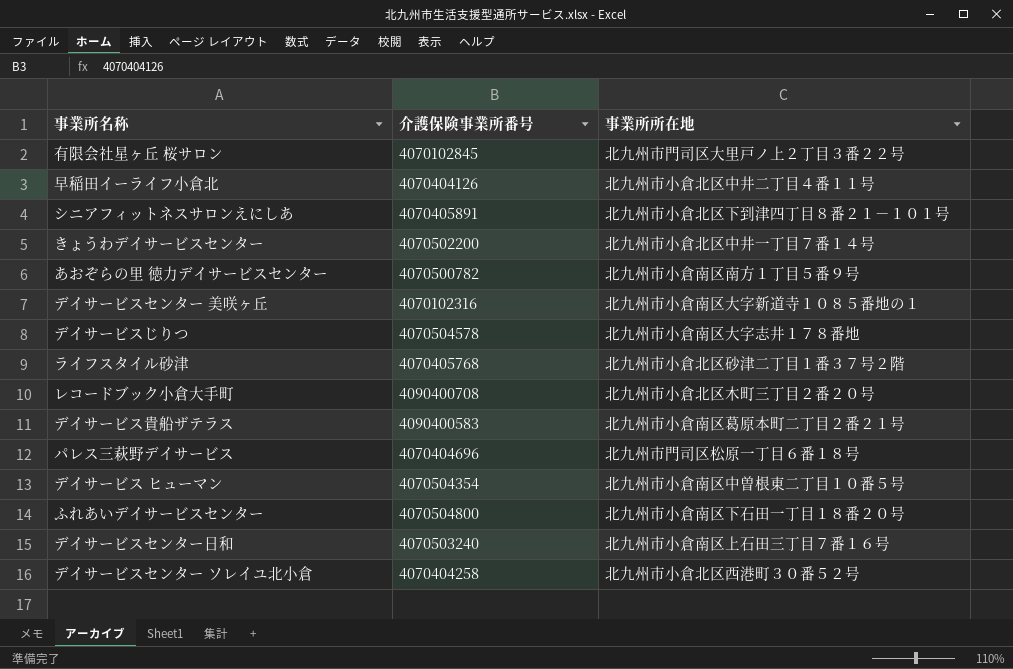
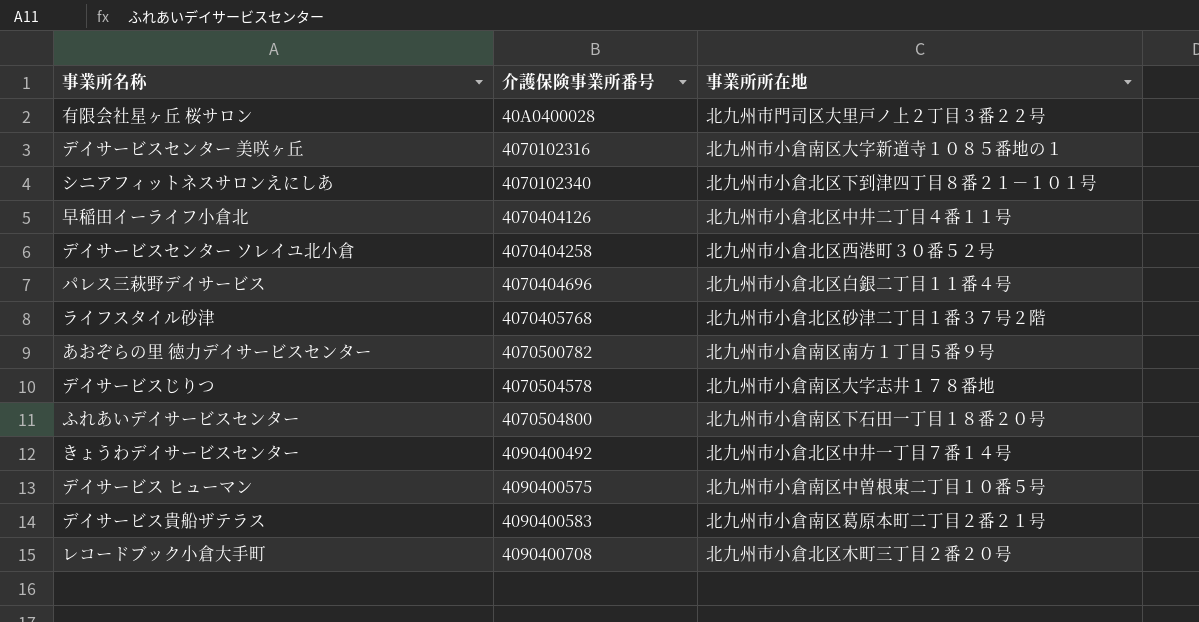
row order: none -> 介護保険事業所番号 ascending
row デイサービスセンター日和: 4070503240 | 北九州市小倉南区上石田三丁目７番１６号 -> none
有限会社星ヶ丘 桜サロン | 介護保険事業所番号: 4070102845 -> 40A0400028
シニアフィットネスサロンえにしあ | 介護保険事業所番号: 4070405891 -> 4070102340
パレス三萩野デイサービス | 事業所所在地: 北九州市門司区松原一丁目６番１８号 -> 北九州市小倉北区白銀二丁目１１番４号
きょうわデイサービスセンター | 介護保険事業所番号: 4070502200 -> 4090400492
デイサービス ヒューマン | 介護保険事業所番号: 4070504354 -> 4090400575

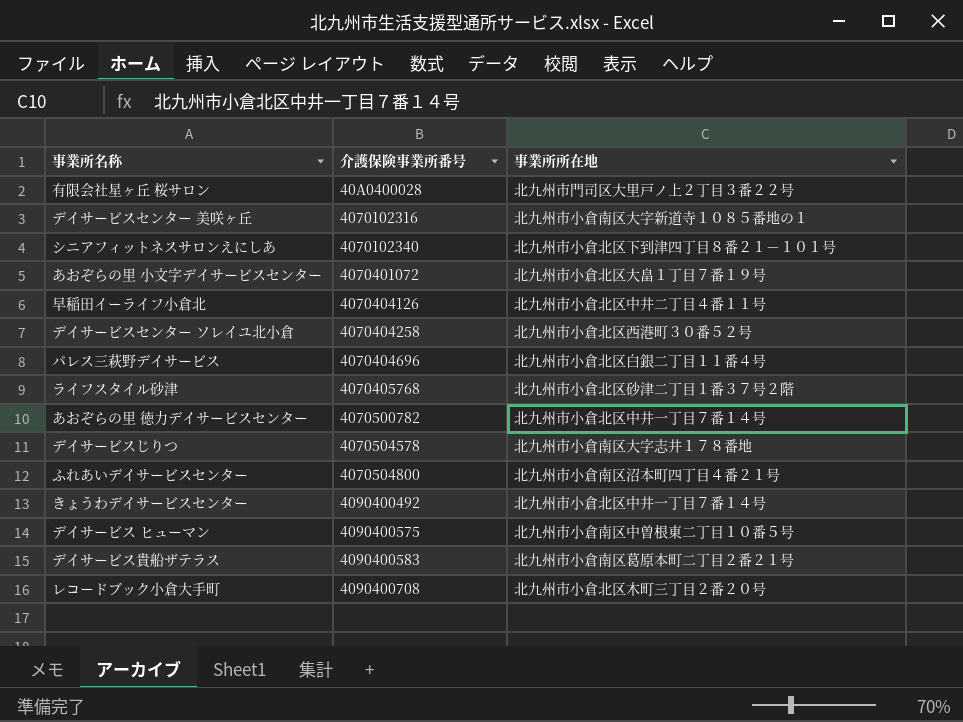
row あおぞらの里 小文字デイサービスセンター: none -> 4070401072 | 北九州市小倉北区大畠１丁目７番１９号
あおぞらの里 徳力デイサービスセンター | 事業所所在地: 北九州市小倉南区南方１丁目５番９号 -> 北九州市小倉北区中井一丁目７番１４号
ふれあいデイサービスセンター | 事業所所在地: 北九州市小倉南区下石田一丁目１８番２０号 -> 北九州市小倉南区沼本町四丁目４番２１号

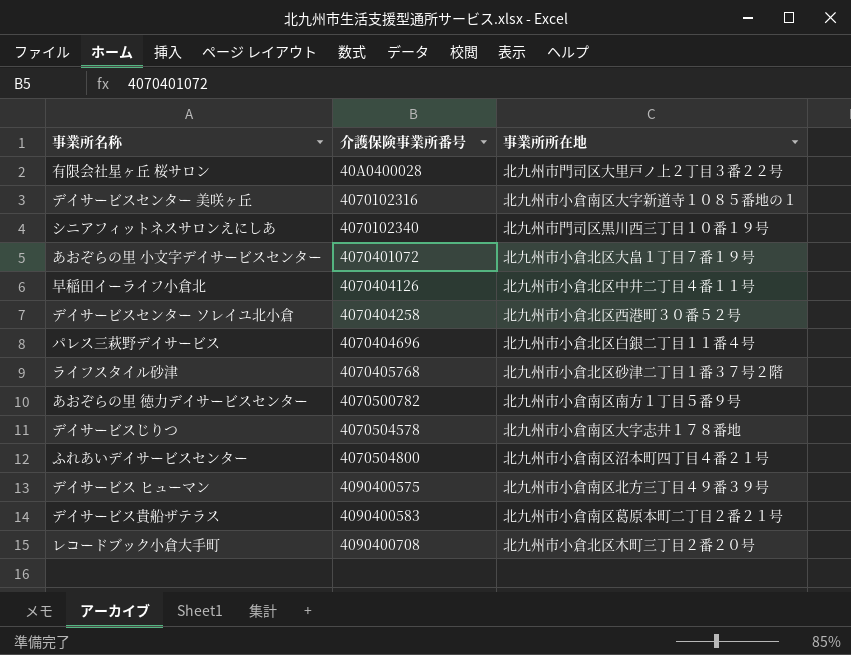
row きょうわデイサービスセンター: 4090400492 | 北九州市小倉北区中井一丁目７番１４号 -> none
シニアフィットネスサロンえにしあ | 事業所所在地: 北九州市小倉北区下到津四丁目８番２１－１０１号 -> 北九州市門司区黒川西三丁目１０番１９号
あおぞらの里 徳力デイサービスセンター | 事業所所在地: 北九州市小倉北区中井一丁目７番１４号 -> 北九州市小倉南区南方１丁目５番９号
デイサービス ヒューマン | 事業所所在地: 北九州市小倉南区中曽根東二丁目１０番５号 -> 北九州市小倉南区北方三丁目４９番３９号

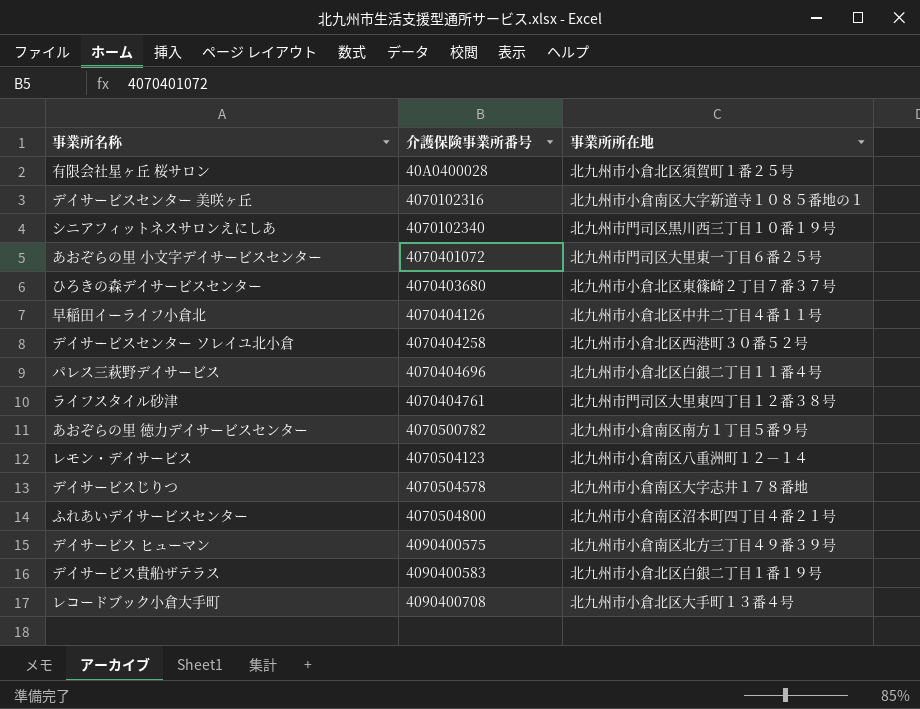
有限会社星ヶ丘 桜サロン | 事業所所在地: 北九州市門司区大里戸ノ上２丁目３番２２号 -> 北九州市小倉北区須賀町１番２５号
あおぞらの里 小文字デイサービスセンター | 事業所所在地: 北九州市小倉北区大畠１丁目７番１９号 -> 北九州市門司区大里東一丁目６番２５号
row ひろきの森デイサービスセンター: none -> 4070403680 | 北九州市小倉北区東篠崎２丁目７番３７号
ライフスタイル砂津 | 介護保険事業所番号: 4070405768 -> 4070404761
ライフスタイル砂津 | 事業所所在地: 北九州市小倉北区砂津二丁目１番３７号２階 -> 北九州市門司区大里東四丁目１２番３８号
row レモン・デイサービス: none -> 4070504123 | 北九州市小倉南区八重洲町１２－１４
デイサービス貴船ザテラス | 事業所所在地: 北九州市小倉南区葛原本町二丁目２番２１号 -> 北九州市小倉北区白銀二丁目１番１９号
レコードブック小倉大手町 | 事業所所在地: 北九州市小倉北区木町三丁目２番２０号 -> 北九州市小倉北区大手町１３番４号

